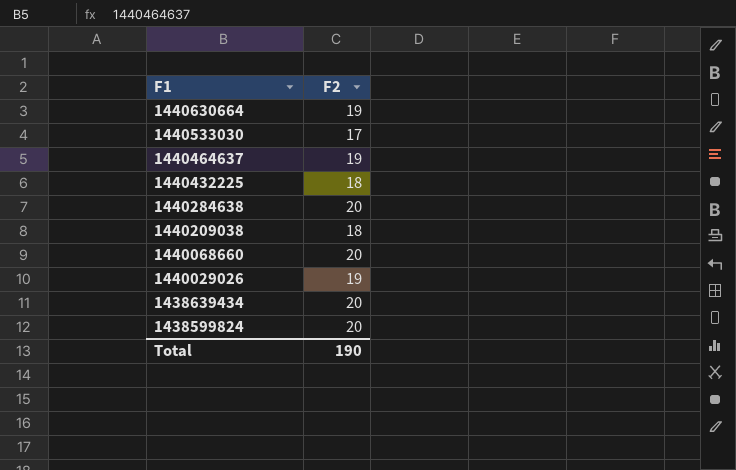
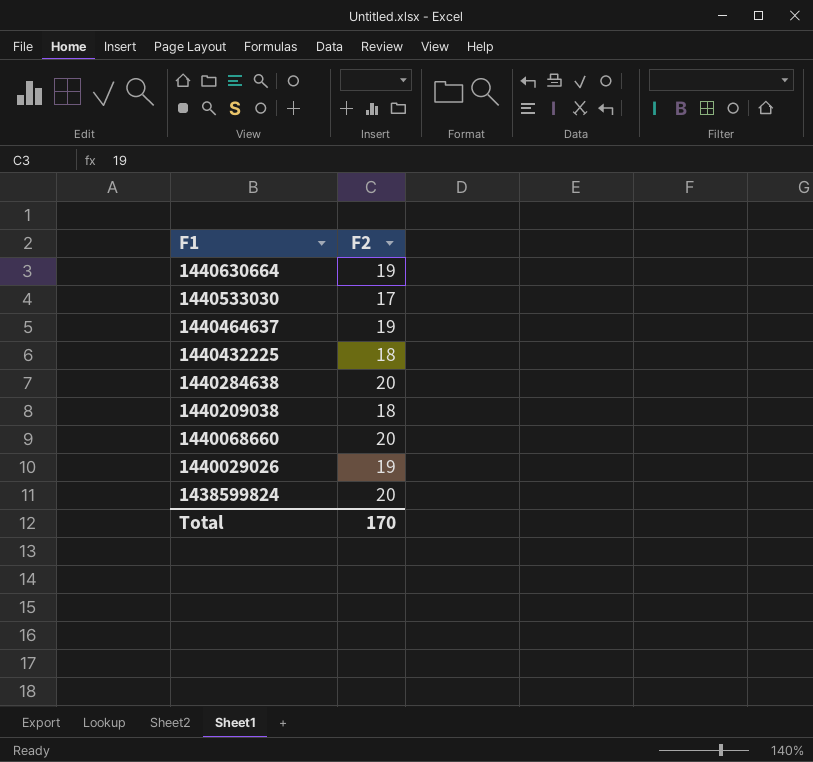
row 1438639434: 20 -> none
Total | F2: 190 -> 170

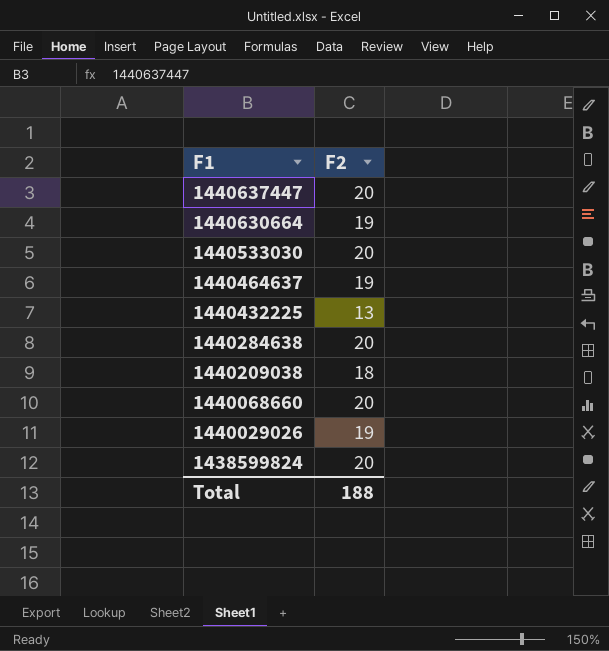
row 1440637447: none -> 20
1440533030 | F2: 17 -> 20
1440432225 | F2: 18 -> 13
Total | F2: 170 -> 188

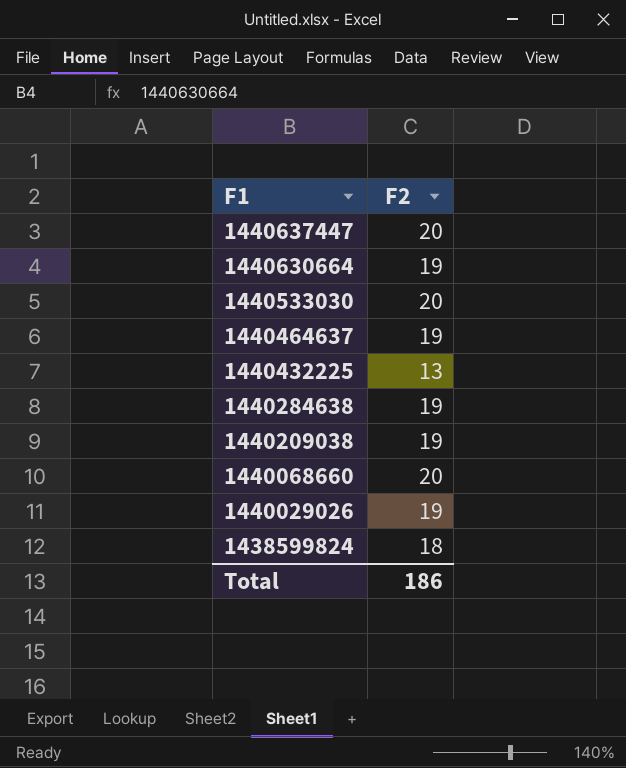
1440284638 | F2: 20 -> 19
1440209038 | F2: 18 -> 19
1438599824 | F2: 20 -> 18
Total | F2: 188 -> 186

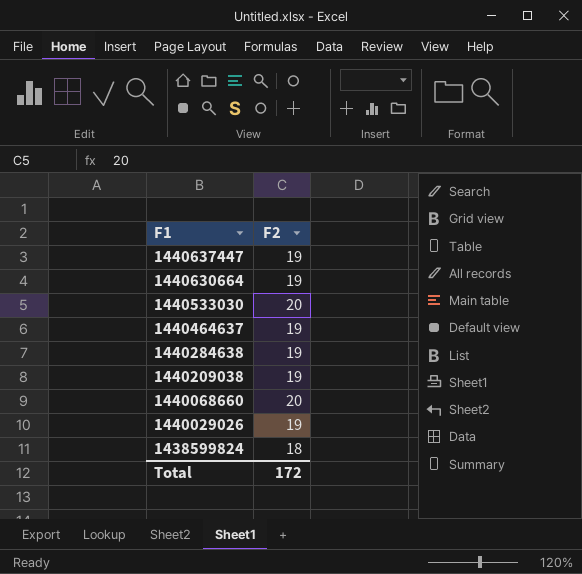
row 1440432225: 13 -> none
1440637447 | F2: 20 -> 19
Total | F2: 186 -> 172

